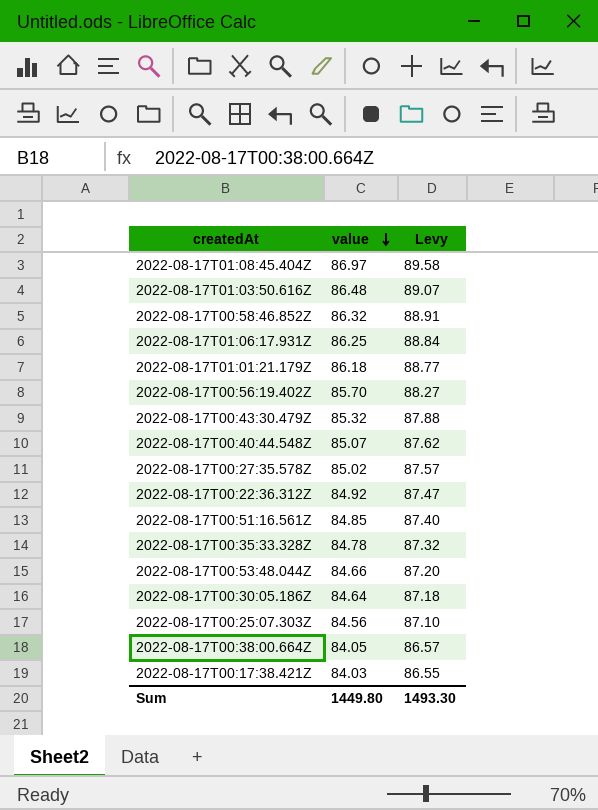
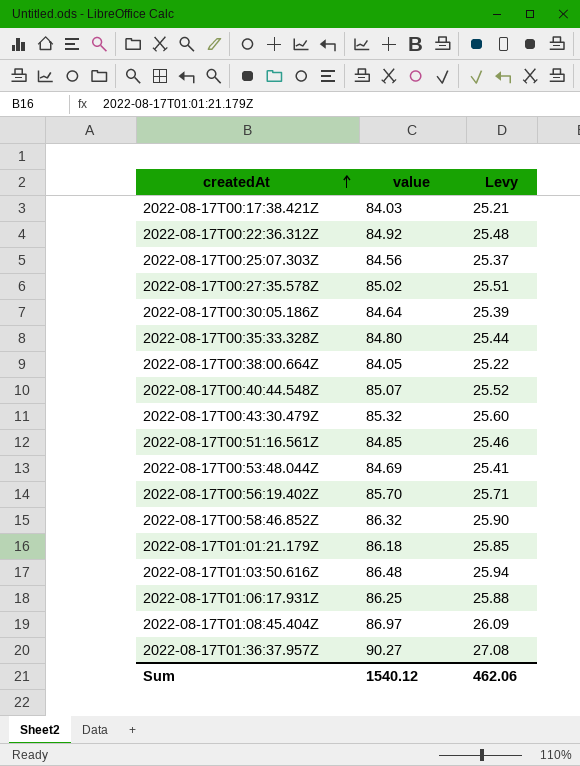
row order: value descending -> createdAt ascending
column Levy | formula: [value] * 1.03 -> [value] * 0.3
2022-08-17T00:35:33.328Z | value: 84.78 -> 84.80
2022-08-17T00:53:48.044Z | value: 84.66 -> 84.69
row 2022-08-17T01:36:37.957Z: none -> 90.27 | 27.08
Sum | value: 1449.80 -> 1540.12
Sum | Levy: 1493.30 -> 462.06

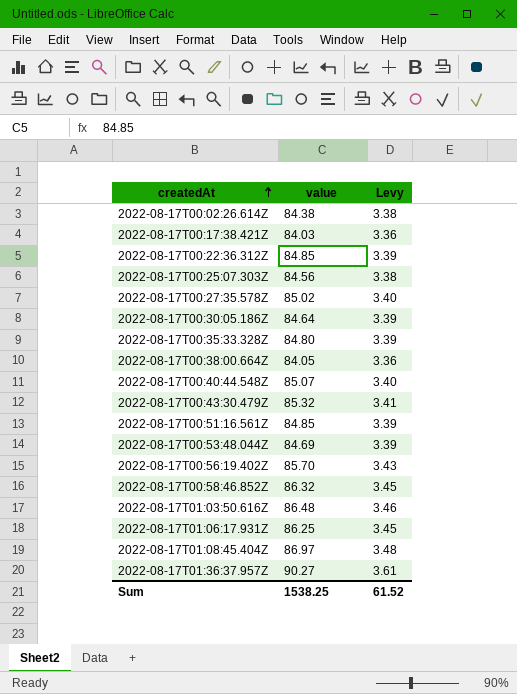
column Levy | formula: [value] * 0.3 -> [value] * 0.04
row 2022-08-17T01:01:21.179Z: 86.18 | 25.85 -> none
row 2022-08-17T00:02:26.614Z: none -> 84.38 | 3.38
2022-08-17T00:22:36.312Z | value: 84.92 -> 84.85
Sum | value: 1540.12 -> 1538.25
Sum | Levy: 462.06 -> 61.52

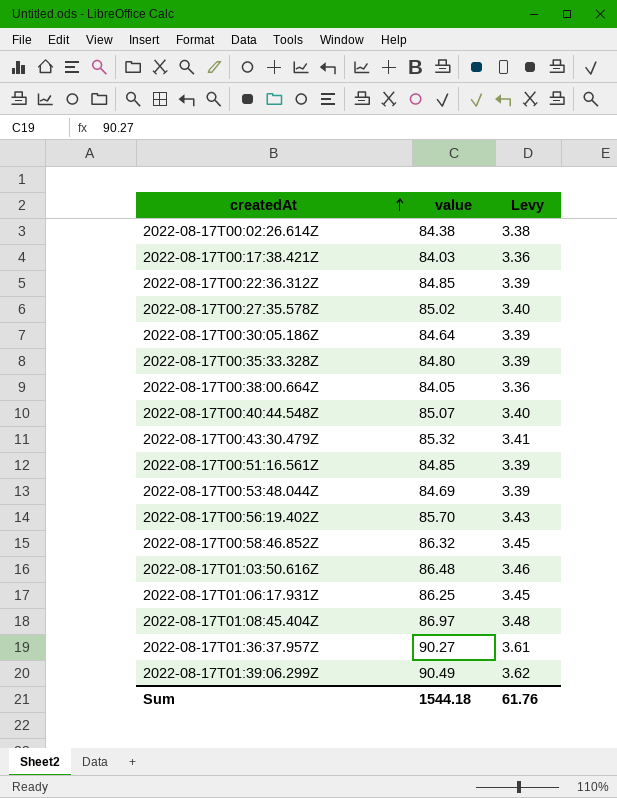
row 2022-08-17T00:25:07.303Z: 84.56 | 3.38 -> none
row 2022-08-17T01:39:06.299Z: none -> 90.49 | 3.62
Sum | value: 1538.25 -> 1544.18
Sum | Levy: 61.52 -> 61.76

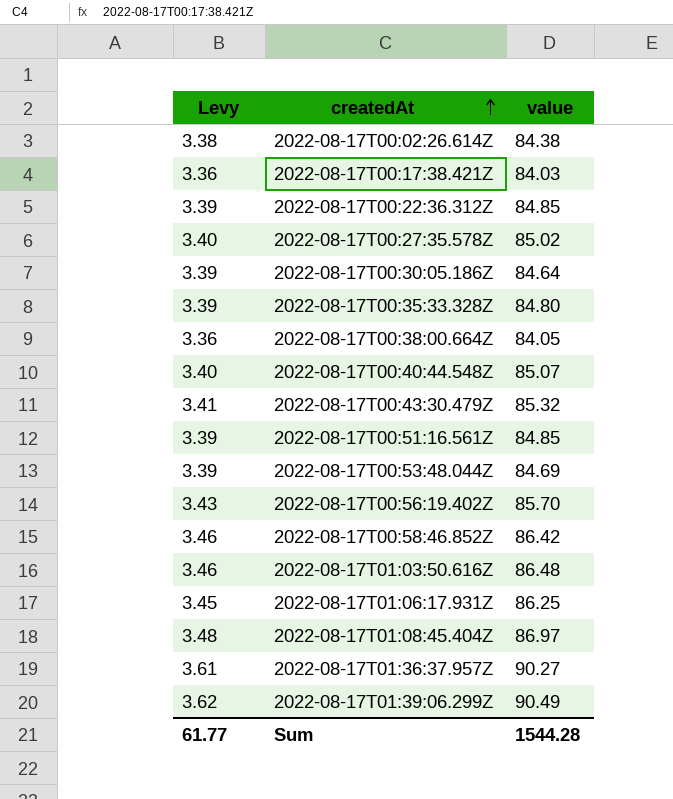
column Levy | position: 3 -> 1
2022-08-17T00:58:46.852Z | Levy: 3.45 -> 3.46
2022-08-17T00:58:46.852Z | value: 86.32 -> 86.42
Sum | Levy: 61.76 -> 61.77
Sum | value: 1544.18 -> 1544.28

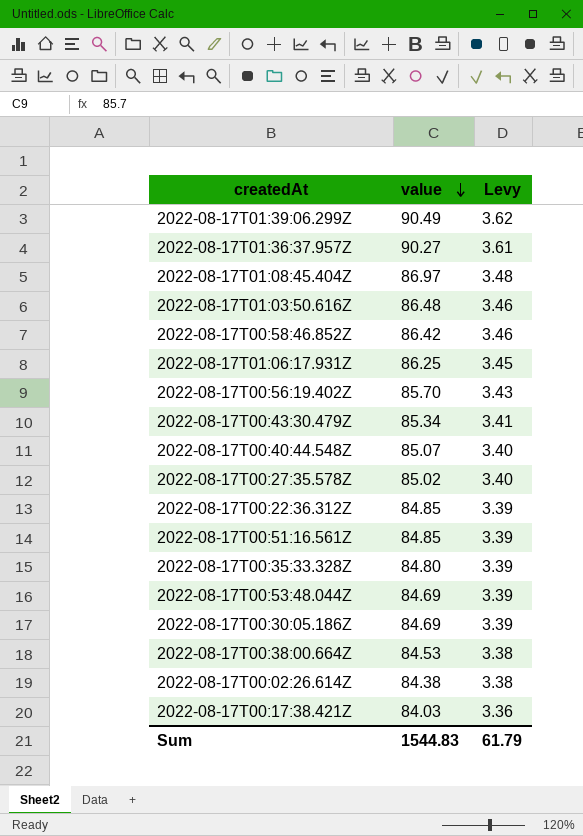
row order: createdAt ascending -> value descending
column Levy | position: 1 -> 3
2022-08-17T00:43:30.479Z | value: 85.32 -> 85.34
2022-08-17T00:30:05.186Z | value: 84.64 -> 84.69
2022-08-17T00:38:00.664Z | value: 84.05 -> 84.53
2022-08-17T00:38:00.664Z | Levy: 3.36 -> 3.38
Sum | value: 1544.28 -> 1544.83
Sum | Levy: 61.77 -> 61.79

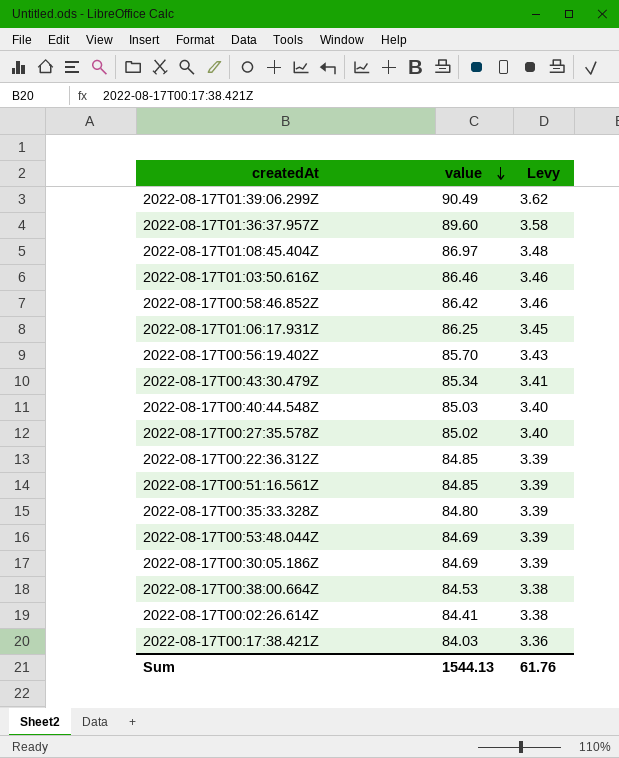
2022-08-17T01:36:37.957Z | value: 90.27 -> 89.60
2022-08-17T01:36:37.957Z | Levy: 3.61 -> 3.58
2022-08-17T01:03:50.616Z | value: 86.48 -> 86.46
2022-08-17T00:40:44.548Z | value: 85.07 -> 85.03
2022-08-17T00:02:26.614Z | value: 84.38 -> 84.41
Sum | value: 1544.83 -> 1544.13
Sum | Levy: 61.79 -> 61.76

